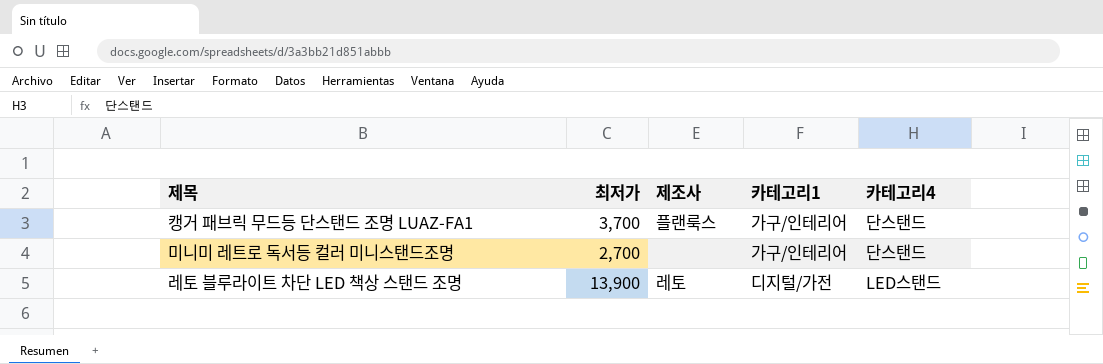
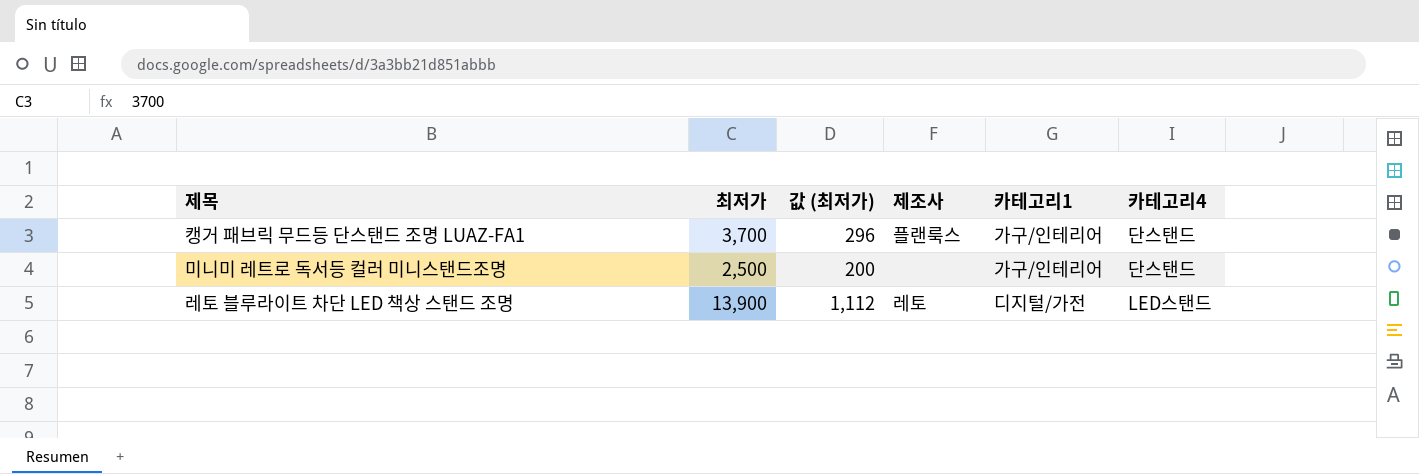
column 값 (최저가) | formula: none -> [최저가] * 0.08
미니미 레트로 독서등 컬러 미니스탠드조명 | 최저가: 2,700 -> 2,500

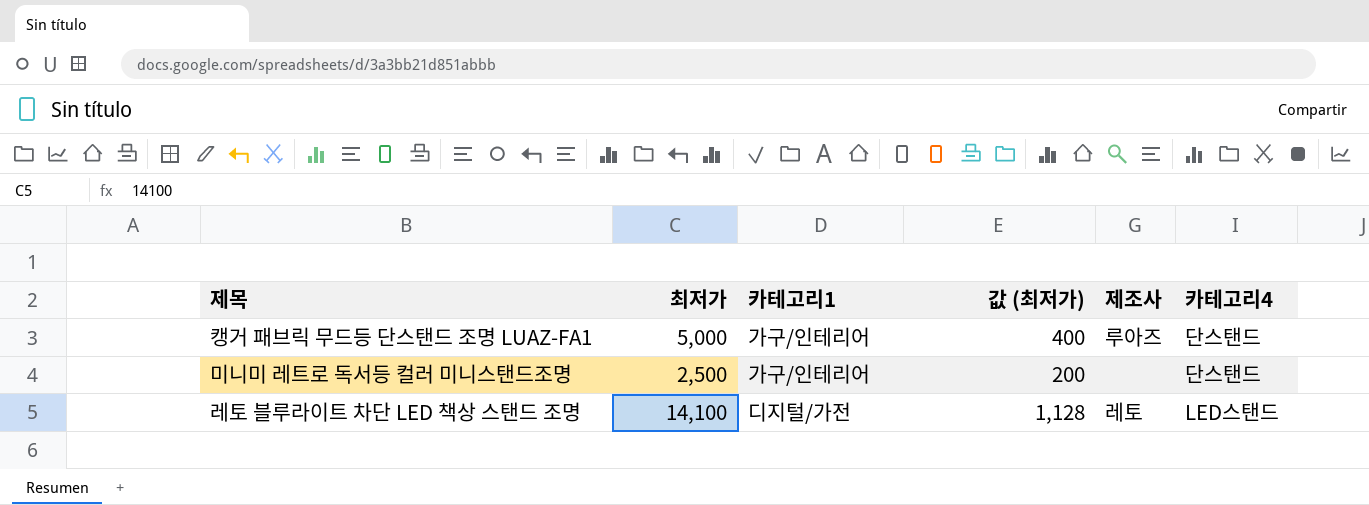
column 카테고리1 | position: 5 -> 3
캥거 패브릭 무드등 단스탠드 조명 LUAZ-FA1 | 최저가: 3,700 -> 5,000
캥거 패브릭 무드등 단스탠드 조명 LUAZ-FA1 | 값 (최저가): 296 -> 400
캥거 패브릭 무드등 단스탠드 조명 LUAZ-FA1 | 제조사: 플랜룩스 -> 루아즈
레토 블루라이트 차단 LED 책상 스탠드 조명 | 최저가: 13,900 -> 14,100
레토 블루라이트 차단 LED 책상 스탠드 조명 | 값 (최저가): 1,112 -> 1,128

